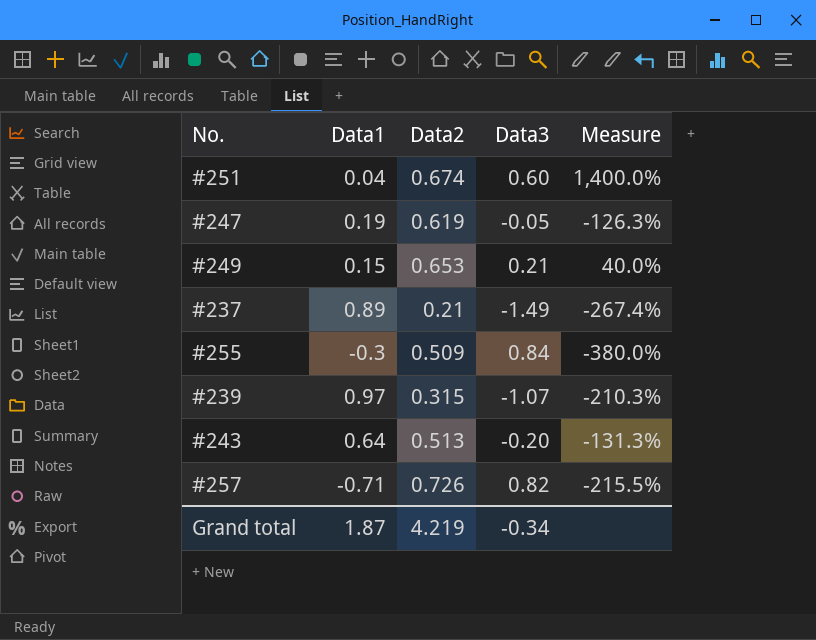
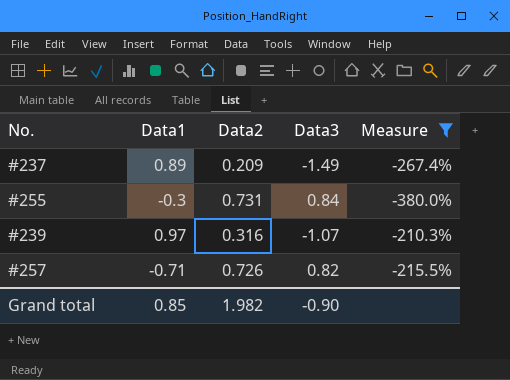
filter: none -> Measure <= -210.3%
#237 | Data2: 0.21 -> 0.209
#255 | Data2: 0.509 -> 0.731
#239 | Data2: 0.315 -> 0.316
Grand total | Data1: 1.87 -> 0.85
Grand total | Data2: 4.219 -> 1.982
Grand total | Data3: -0.34 -> -0.90

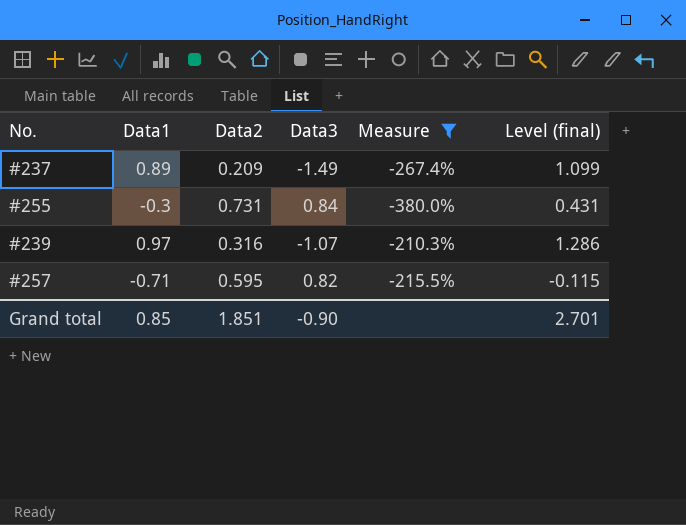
column Level (final) | formula: none -> [Data1] + [Data2]
#257 | Data2: 0.726 -> 0.595
Grand total | Data2: 1.982 -> 1.851

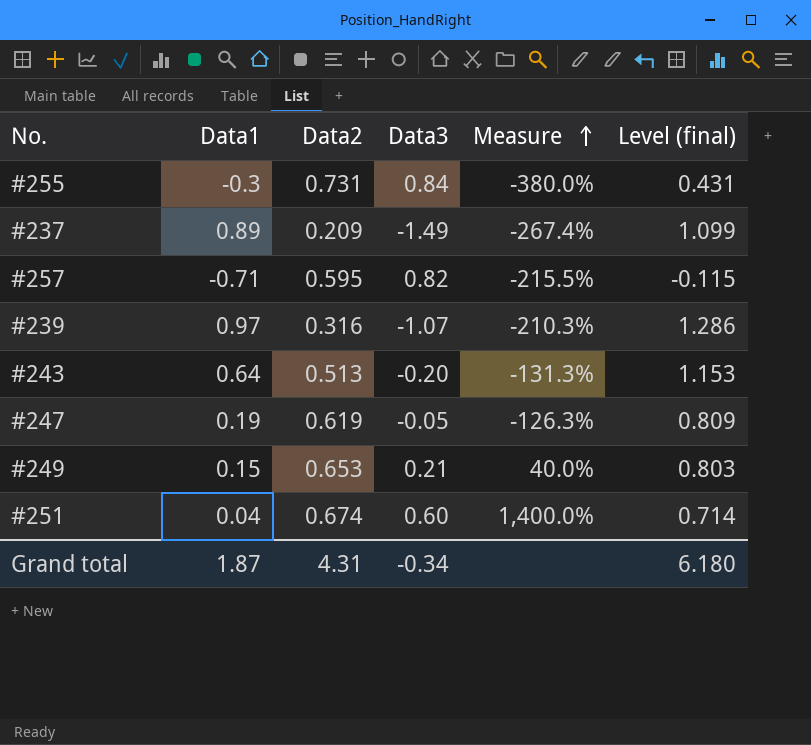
filter: Measure <= -210.3% -> none
row order: none -> Measure ascending
Grand total | Data1: 0.85 -> 1.87
Grand total | Data2: 1.851 -> 4.31
Grand total | Data3: -0.90 -> -0.34
Grand total | Level (final): 2.701 -> 6.180

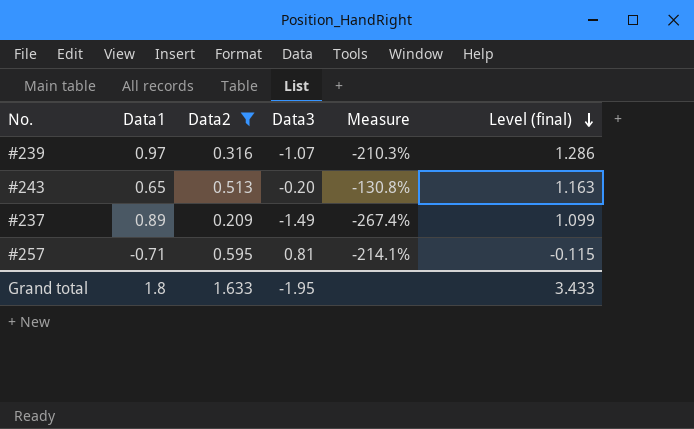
filter: none -> Data2 <= 0.595
row order: Measure ascending -> Level (final) descending
#243 | Data1: 0.64 -> 0.65
#243 | Measure: -131.3% -> -130.8%
#243 | Level (final): 1.153 -> 1.163
#257 | Data3: 0.82 -> 0.81
#257 | Measure: -215.5% -> -214.1%
Grand total | Data1: 1.87 -> 1.8
Grand total | Data2: 4.31 -> 1.633
Grand total | Data3: -0.34 -> -1.95
Grand total | Level (final): 6.180 -> 3.433

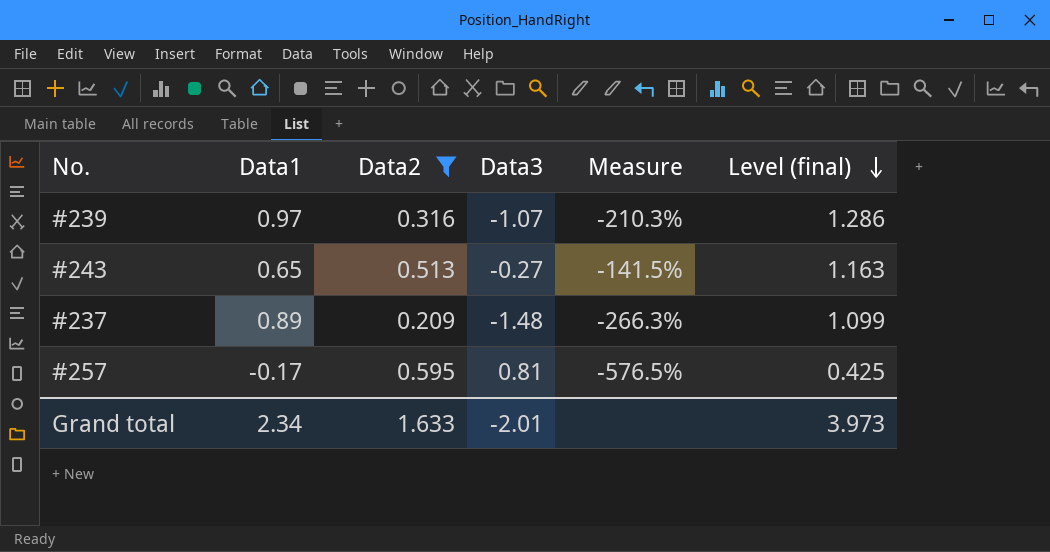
#243 | Data3: -0.20 -> -0.27
#243 | Measure: -130.8% -> -141.5%
#237 | Data3: -1.49 -> -1.48
#237 | Measure: -267.4% -> -266.3%
#257 | Data1: -0.71 -> -0.17
#257 | Measure: -214.1% -> -576.5%
#257 | Level (final): -0.115 -> 0.425
Grand total | Data1: 1.8 -> 2.34
Grand total | Data3: -1.95 -> -2.01
Grand total | Level (final): 3.433 -> 3.973

